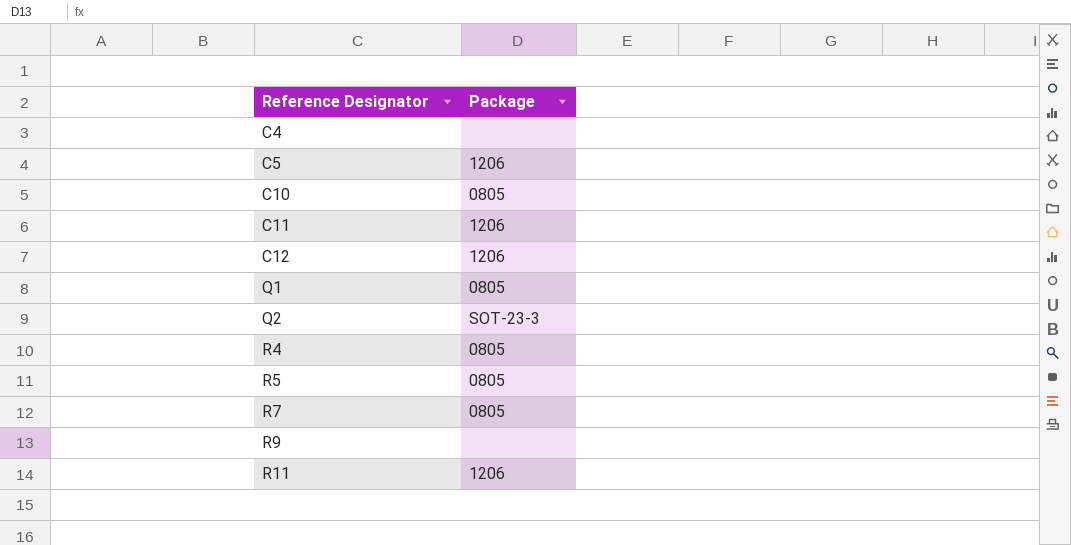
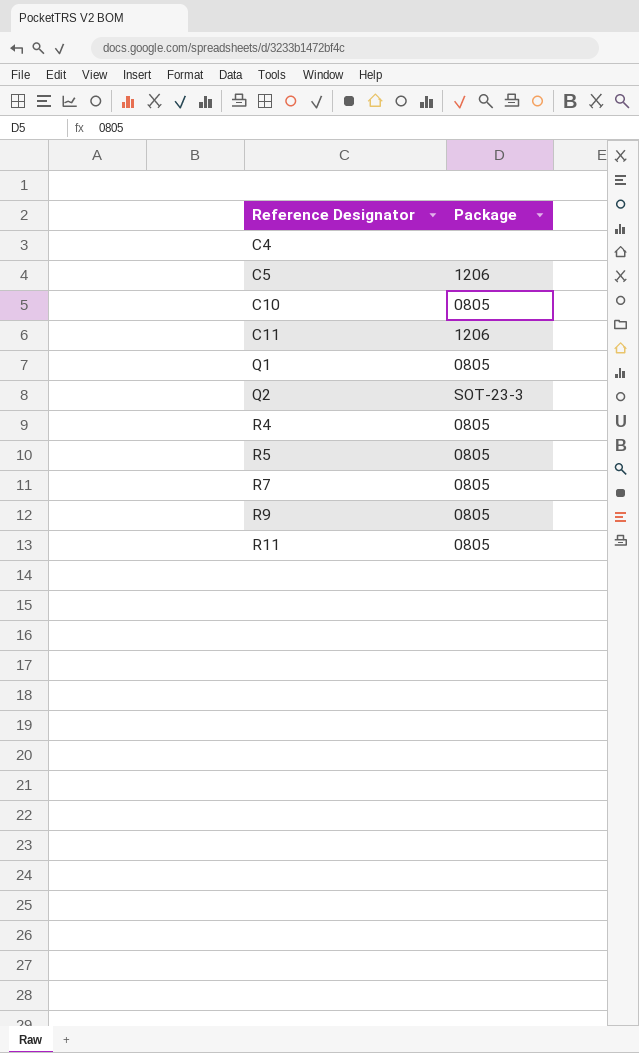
row C12: 1206 -> none
R9 | Package: none -> 0805
R11 | Package: 1206 -> 0805

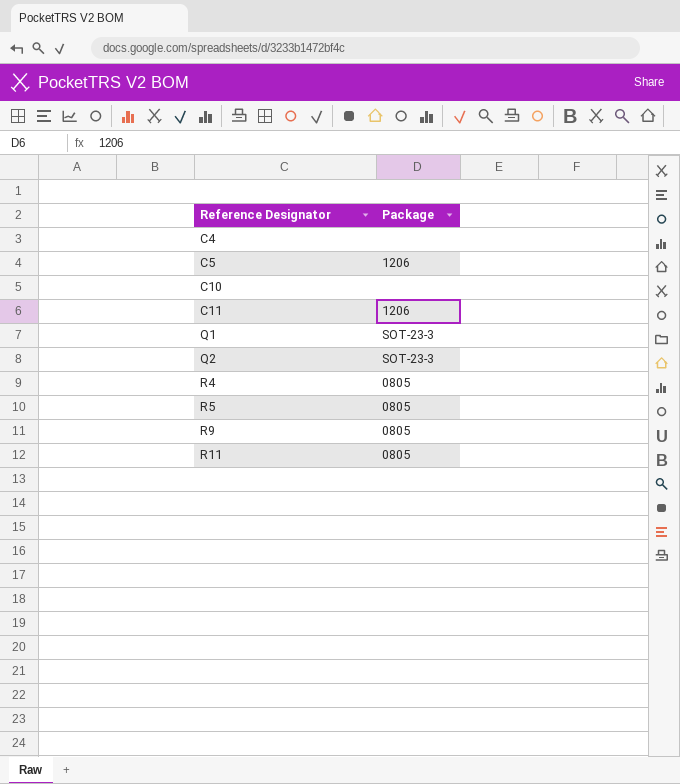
row R7: 0805 -> none
C10 | Package: 0805 -> none
Q1 | Package: 0805 -> SOT-23-3

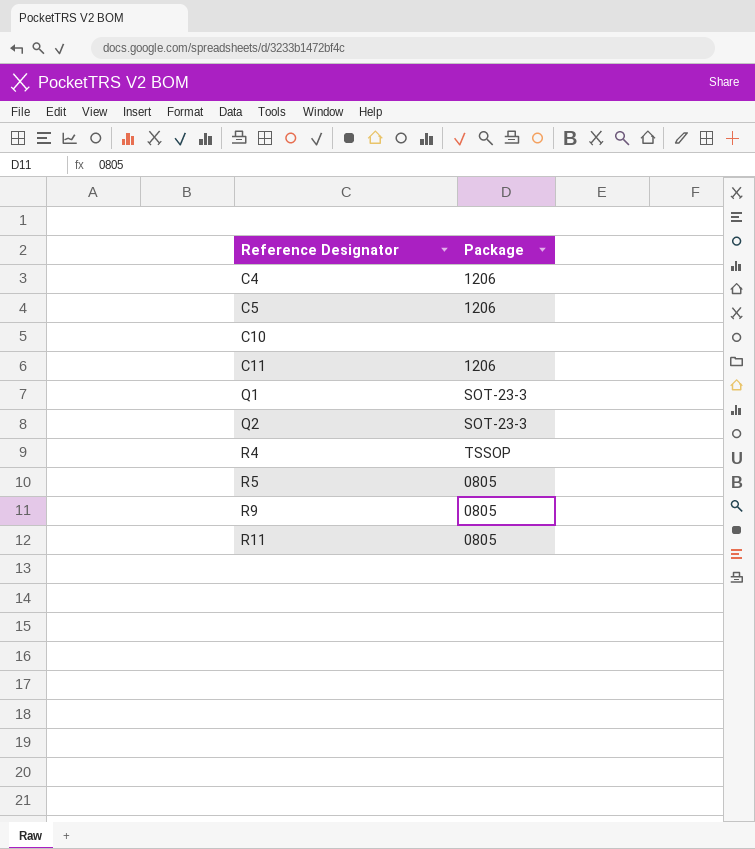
C4 | Package: none -> 1206
R4 | Package: 0805 -> TSSOP

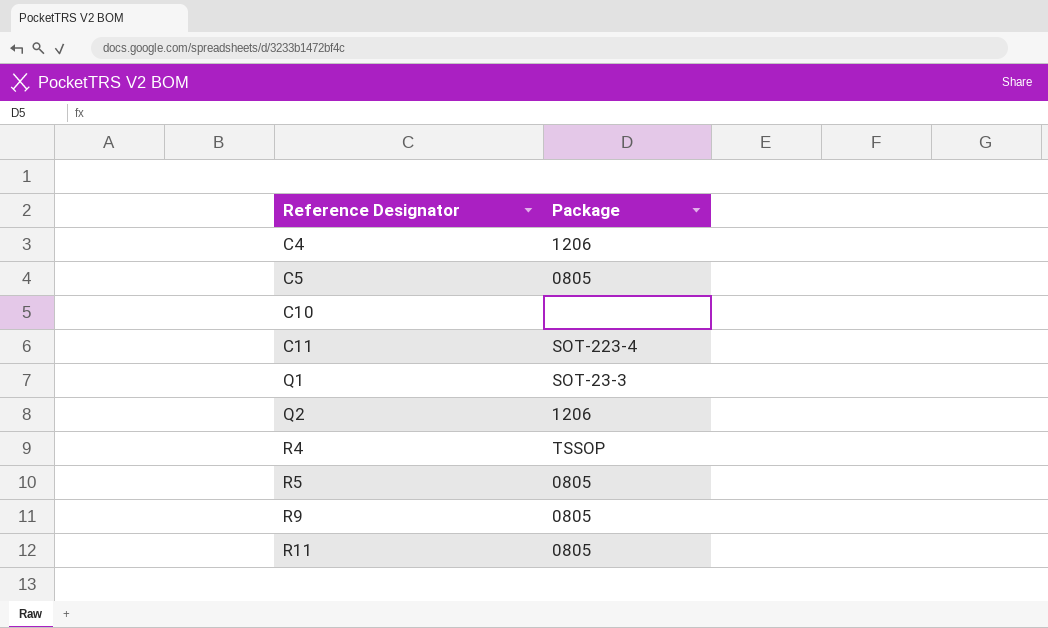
C5 | Package: 1206 -> 0805
C11 | Package: 1206 -> SOT-223-4
Q2 | Package: SOT-23-3 -> 1206

